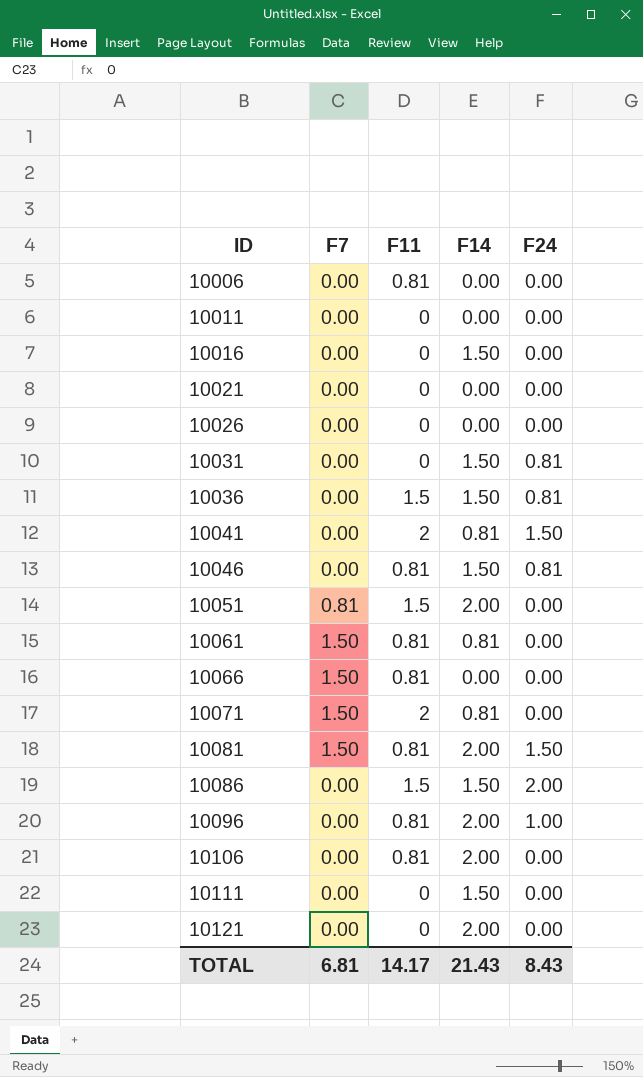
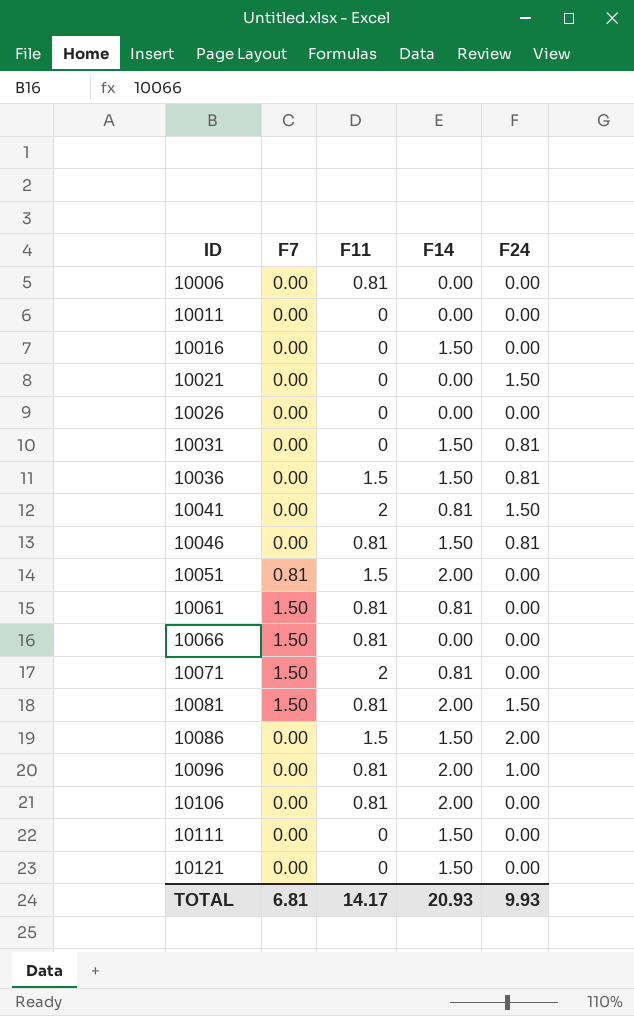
10021 | F24: 0.00 -> 1.50
10121 | F14: 2.00 -> 1.50
TOTAL | F14: 21.43 -> 20.93
TOTAL | F24: 8.43 -> 9.93

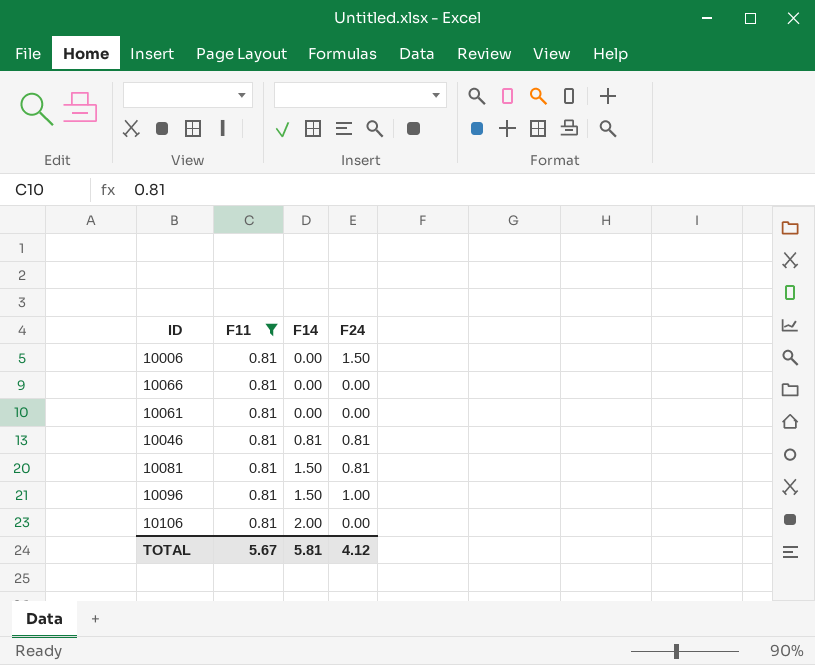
filter: none -> F11 = 0.81
row order: ID ascending -> F14 ascending
column F7 | position: 2 -> none
10006 | F24: 0.00 -> 1.50
10061 | F14: 0.81 -> 0.00
10046 | F14: 1.50 -> 0.81
10081 | F14: 2.00 -> 1.50
10081 | F24: 1.50 -> 0.81
10096 | F14: 2.00 -> 1.50
TOTAL | F11: 14.17 -> 5.67
TOTAL | F14: 20.93 -> 5.81
TOTAL | F24: 9.93 -> 4.12

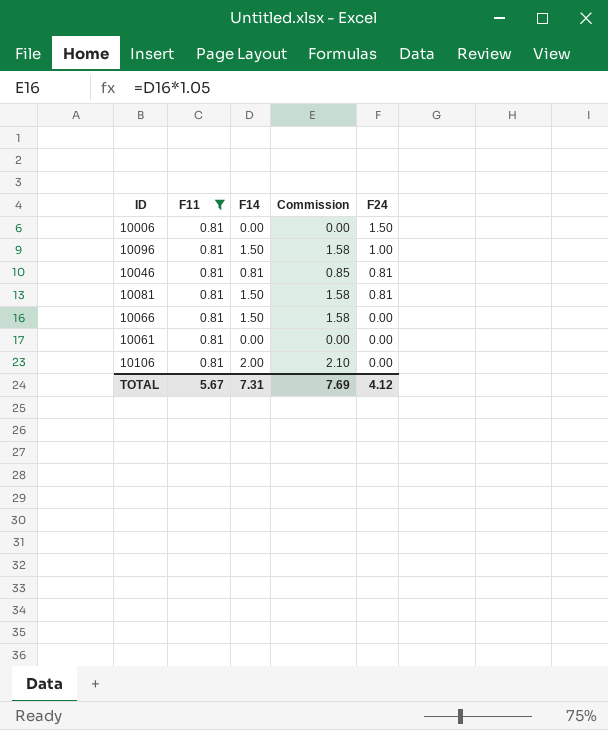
row order: F14 ascending -> F24 descending
column Commission | formula: none -> [F14] * 1.05
10066 | F14: 0.00 -> 1.50
TOTAL | F14: 5.81 -> 7.31

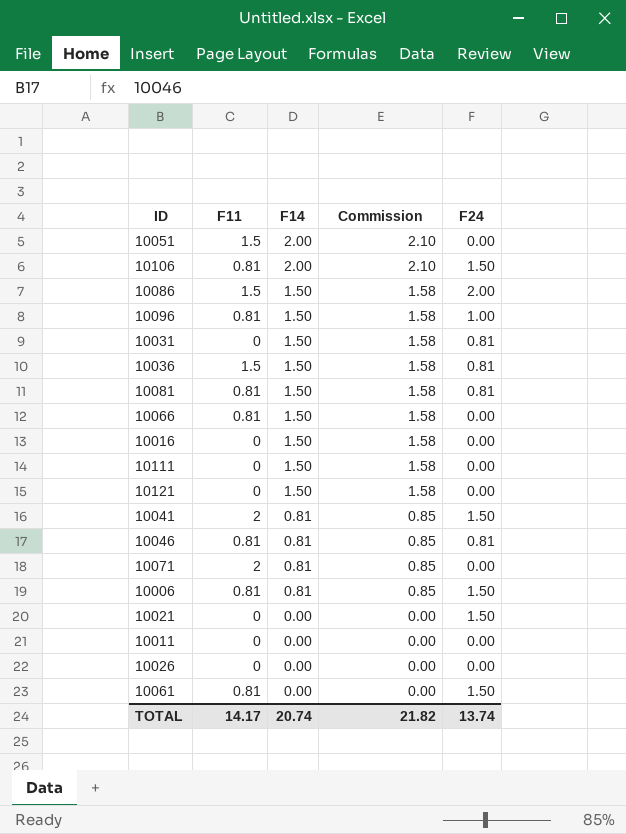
filter: F11 = 0.81 -> none
row order: F24 descending -> F14 descending
10106 | F24: 0.00 -> 1.50
10006 | F14: 0.00 -> 0.81
10006 | Commission: 0.00 -> 0.85
10061 | F24: 0.00 -> 1.50
TOTAL | F11: 5.67 -> 14.17
TOTAL | F14: 7.31 -> 20.74
TOTAL | Commission: 7.69 -> 21.82
TOTAL | F24: 4.12 -> 13.74

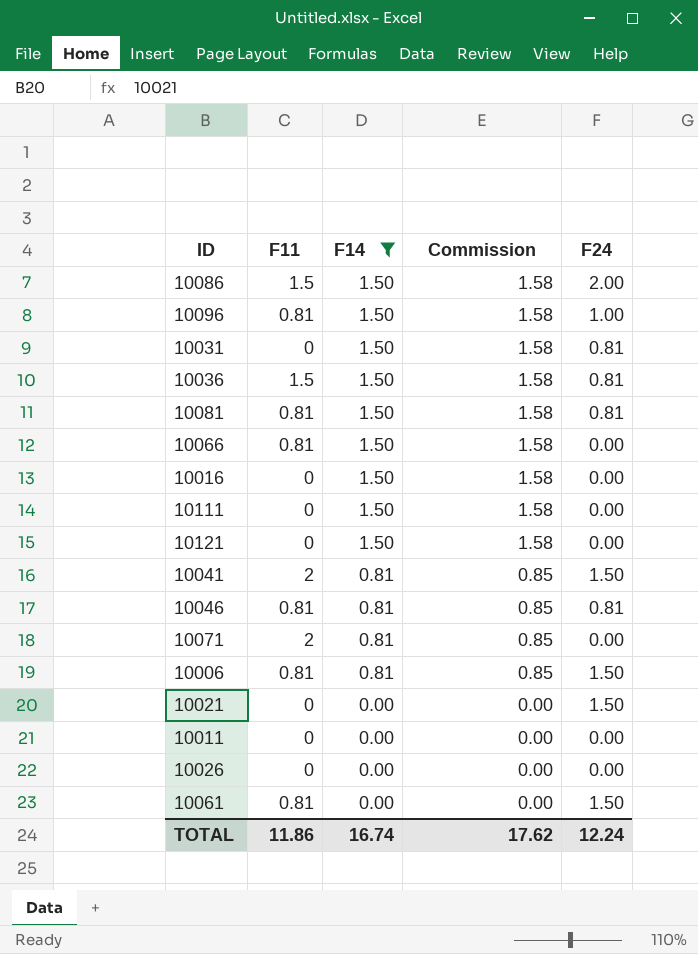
filter: none -> F14 != 2.00
TOTAL | F11: 14.17 -> 11.86
TOTAL | F14: 20.74 -> 16.74
TOTAL | Commission: 21.82 -> 17.62
TOTAL | F24: 13.74 -> 12.24

